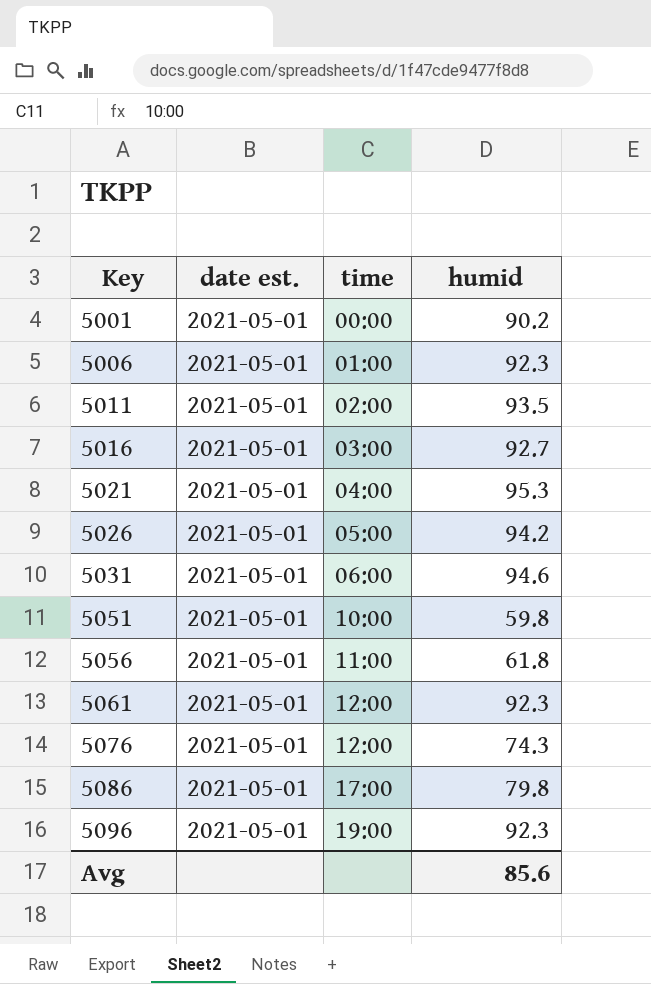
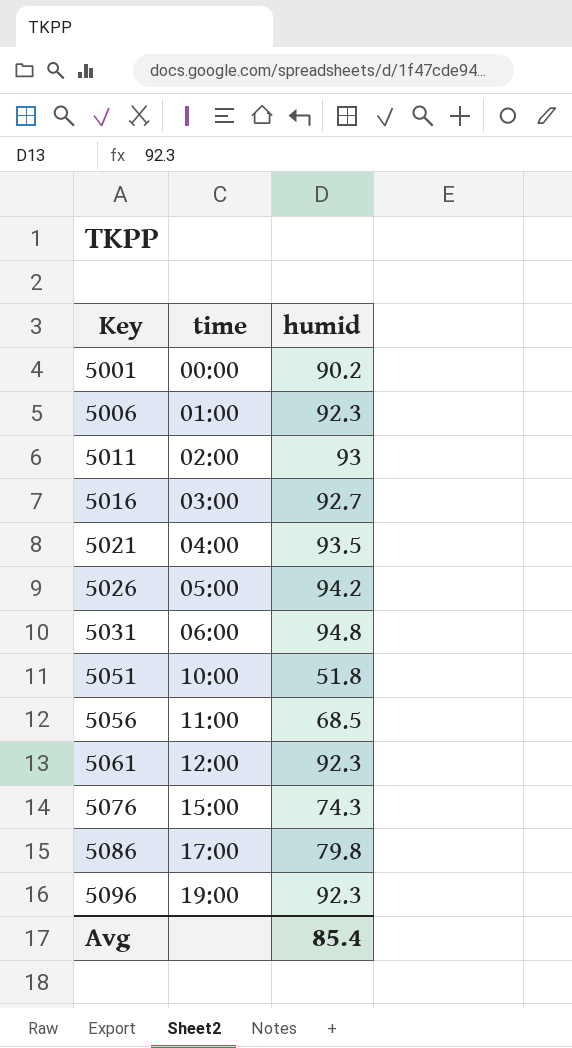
column date est. | position: 2 -> none
5011 | humid: 93.5 -> 93
5021 | humid: 95.3 -> 93.5
5031 | humid: 94.6 -> 94.8
5051 | humid: 59.8 -> 51.8
5056 | humid: 61.8 -> 68.5
5076 | time: 12:00 -> 15:00
Avg | humid: 85.6 -> 85.4

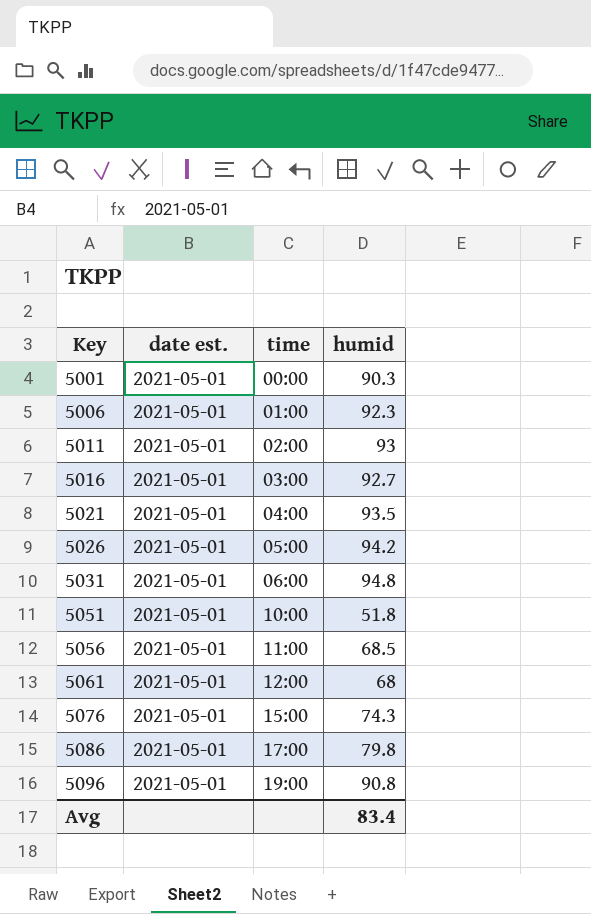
column date est. | position: none -> 2
5001 | humid: 90.2 -> 90.3
5061 | humid: 92.3 -> 68
5096 | humid: 92.3 -> 90.8
Avg | humid: 85.4 -> 83.4

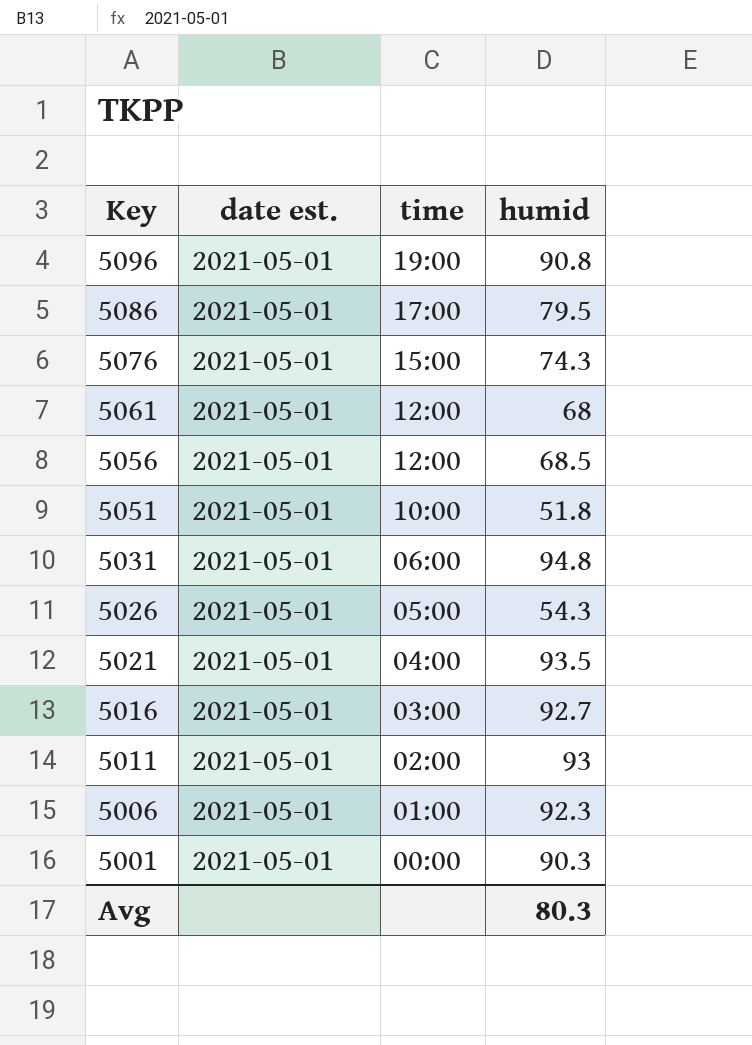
row order: Key ascending -> Key descending
5086 | humid: 79.8 -> 79.5
5056 | time: 11:00 -> 12:00
5026 | humid: 94.2 -> 54.3
Avg | humid: 83.4 -> 80.3

